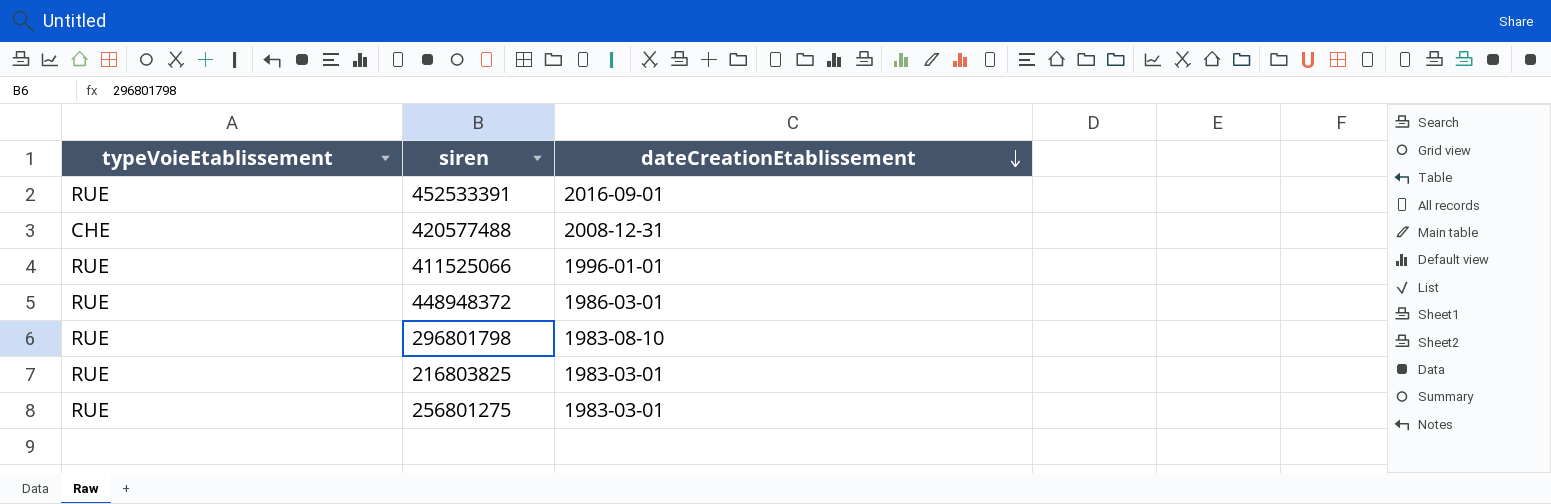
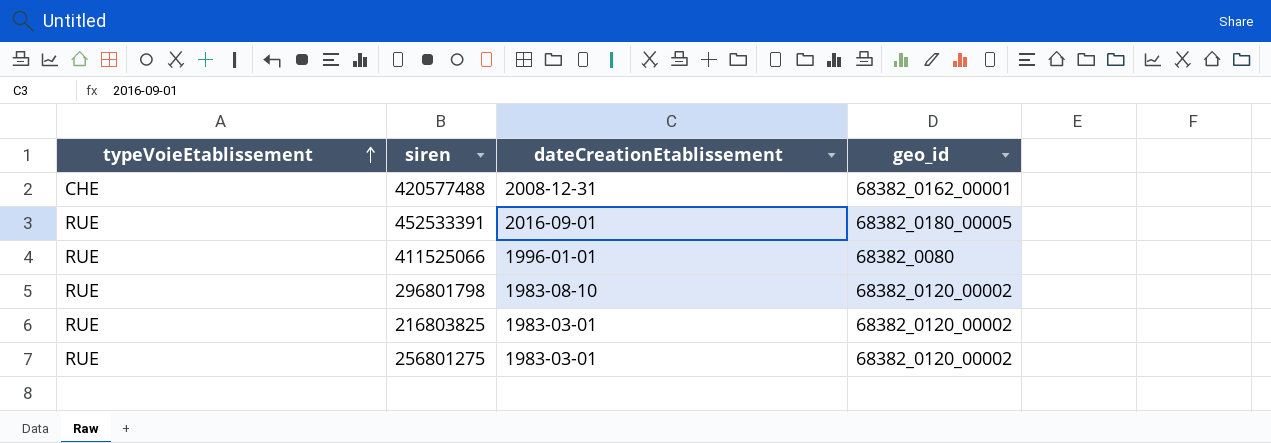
row order: dateCreationEtablissement descending -> typeVoieEtablissement ascending
column geo_id | position: none -> 4
row 448948372: RUE | 1986-03-01 -> none

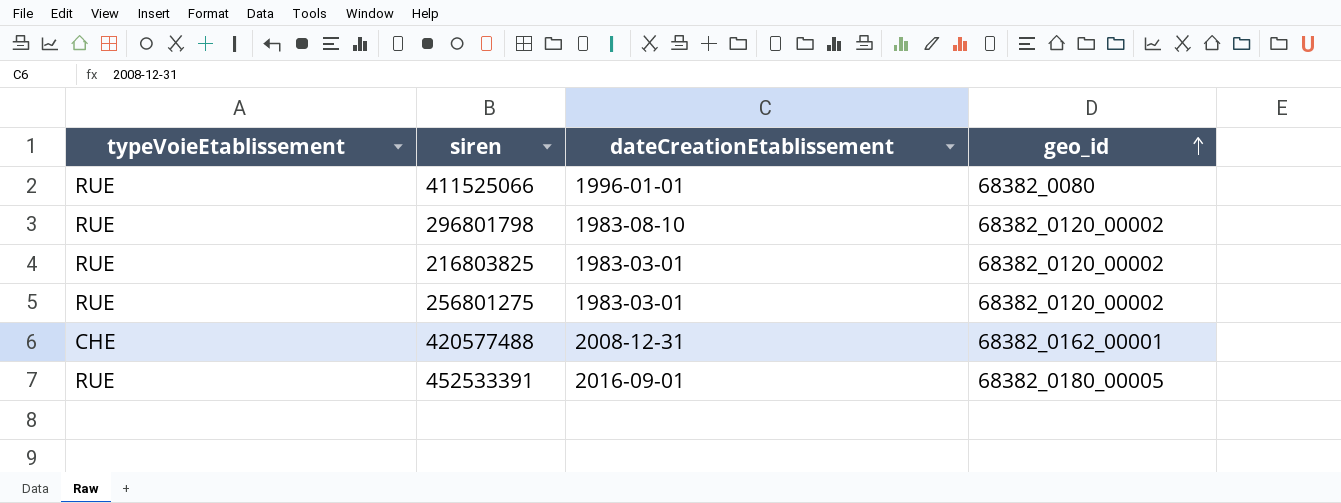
row order: typeVoieEtablissement ascending -> geo_id ascending

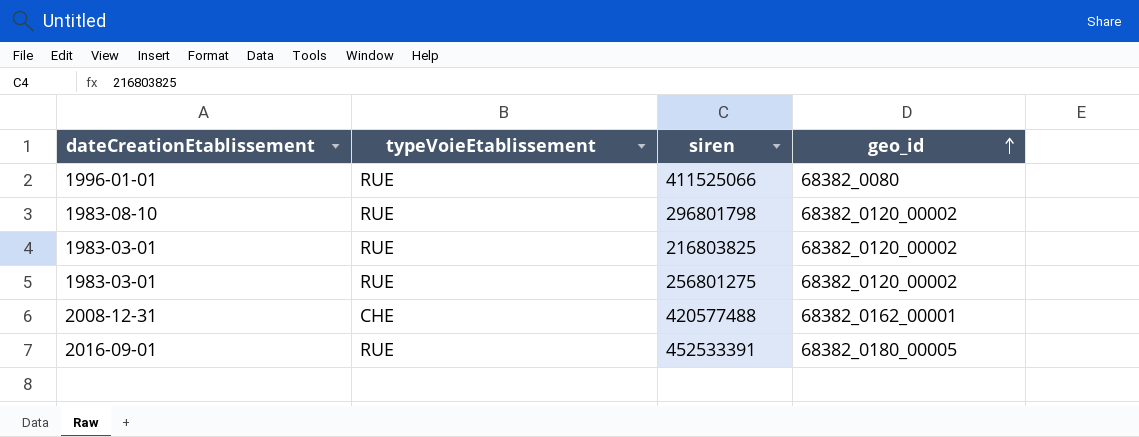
column dateCreationEtablissement | position: 3 -> 1

